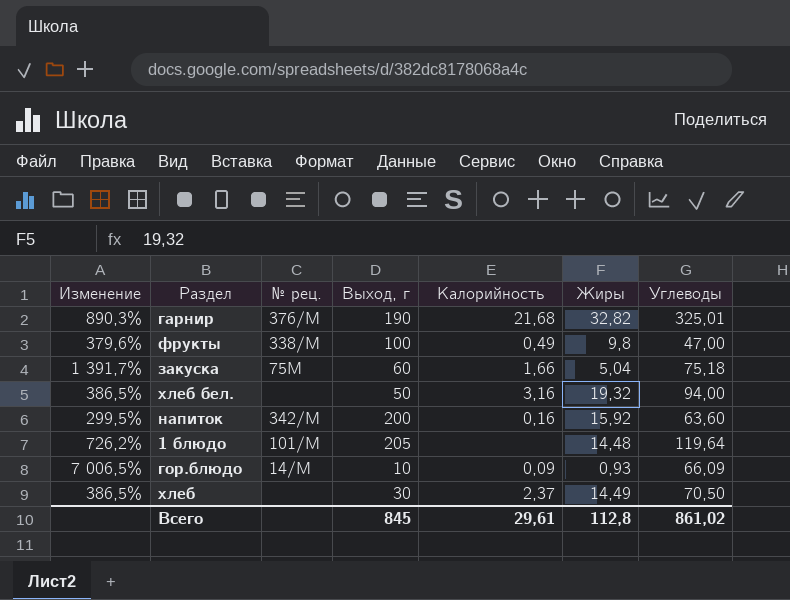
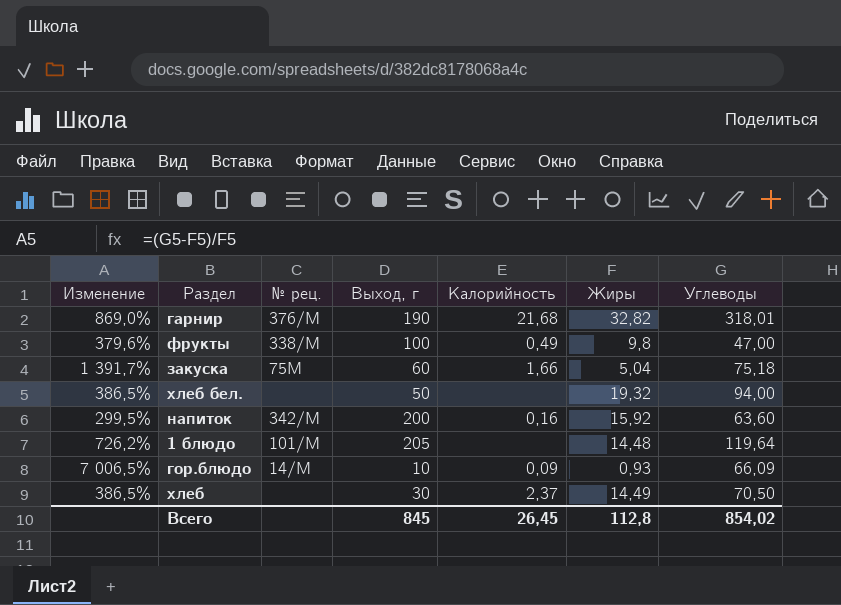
гарнир | Изменение: 890,3% -> 869,0%
гарнир | Углеводы: 325,01 -> 318,01
хлеб бел. | Калорийность: 3,16 -> none
Всего | Калорийность: 29,61 -> 26,45
Всего | Углеводы: 861,02 -> 854,02

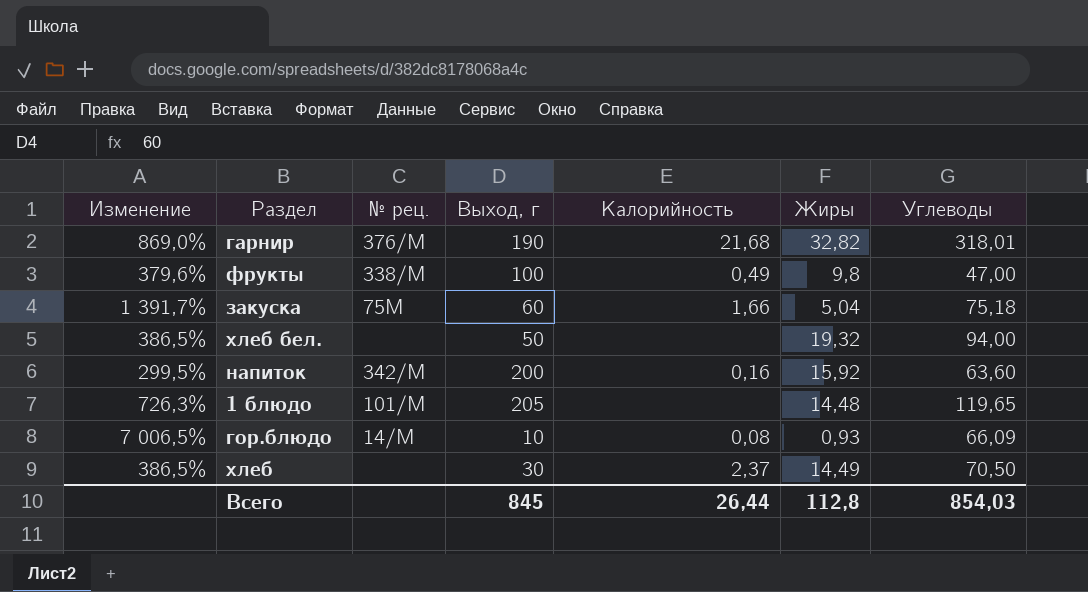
1 блюдо | Изменение: 726,2% -> 726,3%
1 блюдо | Углеводы: 119,64 -> 119,65
гор.блюдо | Калорийность: 0,09 -> 0,08
Всего | Калорийность: 26,45 -> 26,44
Всего | Углеводы: 854,02 -> 854,03

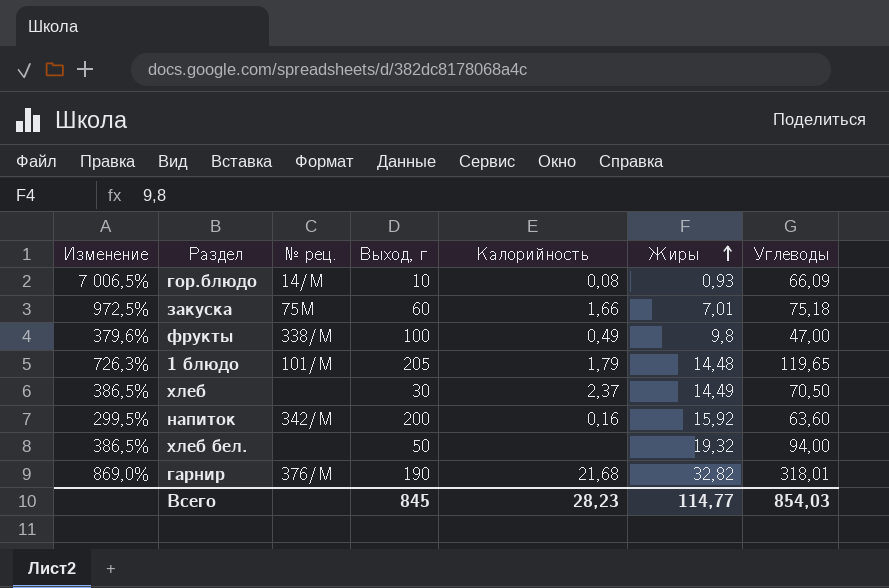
row order: none -> Жиры ascending
закуска | Изменение: 1 391,7% -> 972,5%
закуска | Жиры: 5,04 -> 7,01
1 блюдо | Калорийность: none -> 1,79
Всего | Калорийность: 26,44 -> 28,23
Всего | Жиры: 112,8 -> 114,77

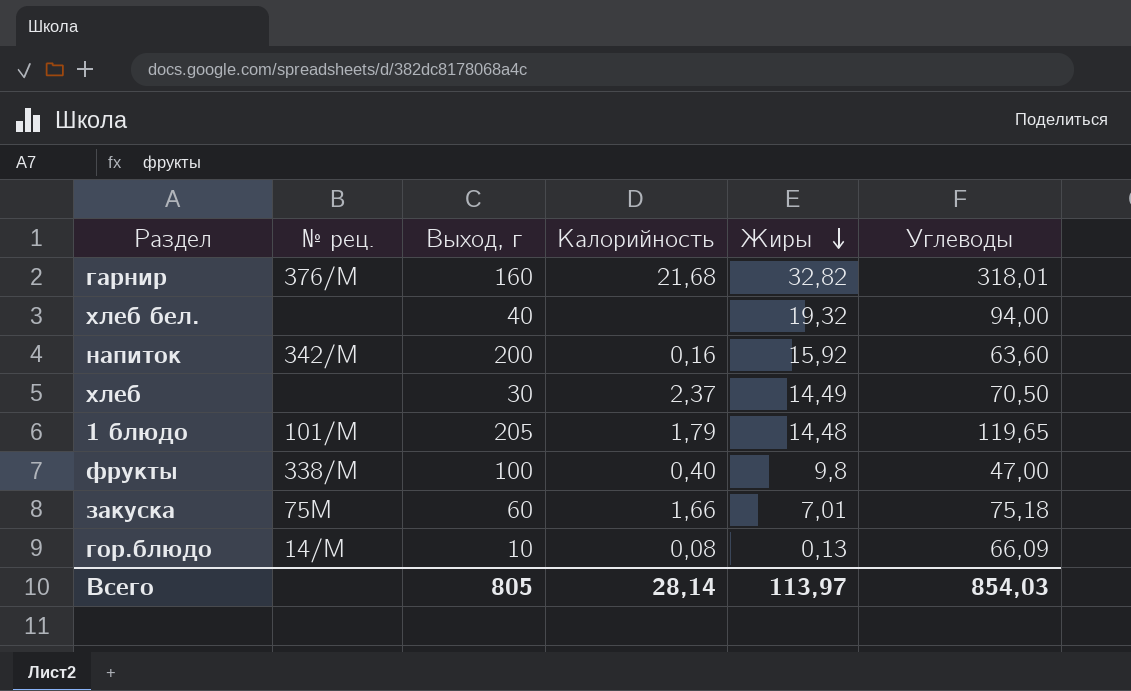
row order: Жиры ascending -> Жиры descending
column Изменение | formula: ([Углеводы] - [Жиры]) / [Жиры] -> none
гарнир | Выход, г: 190 -> 160
хлеб бел. | Выход, г: 50 -> 40
фрукты | Калорийность: 0,49 -> 0,40
гор.блюдо | Жиры: 0,93 -> 0,13
Всего | Выход, г: 845 -> 805
Всего | Калорийность: 28,23 -> 28,14
Всего | Жиры: 114,77 -> 113,97

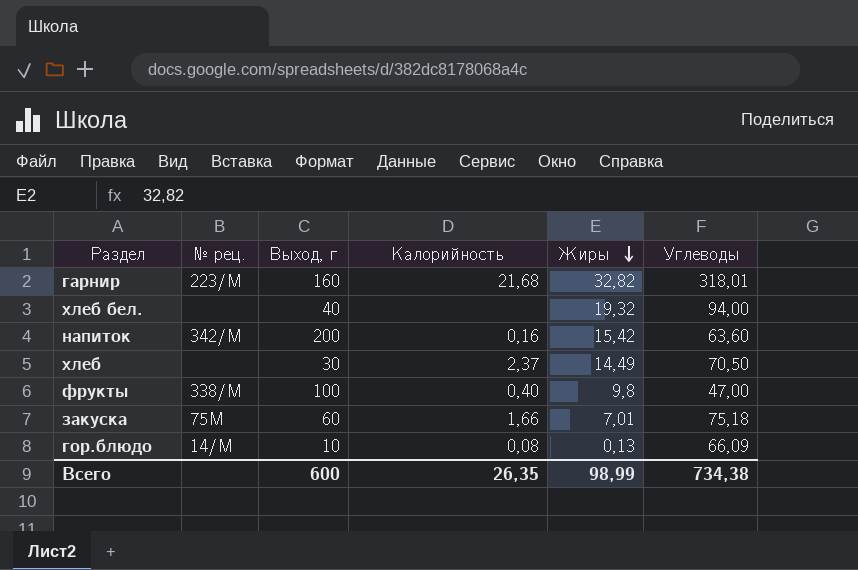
row 1 блюдо: 101/М | 205 | 1,79 | 14,48 | 119,65 -> none
гарнир | № рец.: 376/М -> 223/М
напиток | Жиры: 15,92 -> 15,42
Всего | Выход, г: 805 -> 600
Всего | Калорийность: 28,14 -> 26,35
Всего | Жиры: 113,97 -> 98,99
Всего | Углеводы: 854,03 -> 734,38

